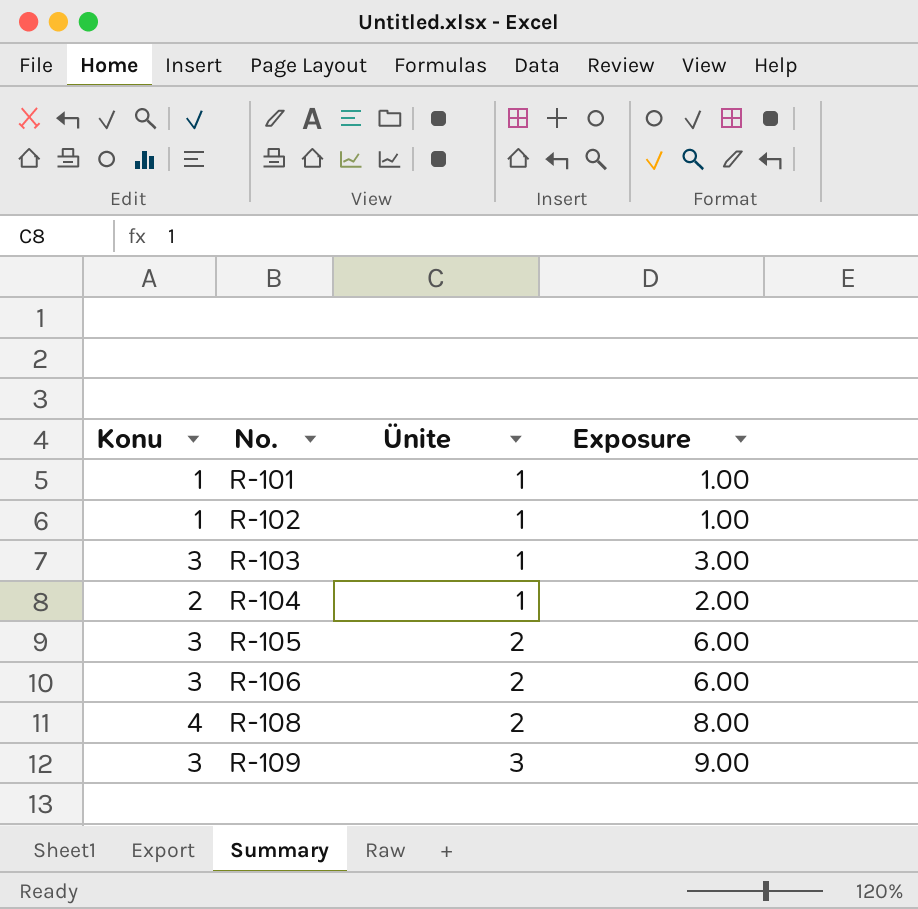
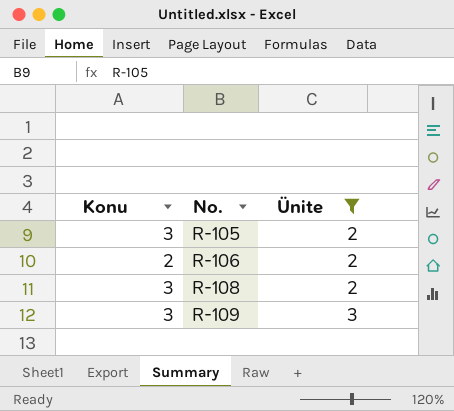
filter: none -> Ünite != 1
column Exposure | formula: [Konu] * [Ünite] -> none
R-106 | Konu: 3 -> 2
R-108 | Konu: 4 -> 3

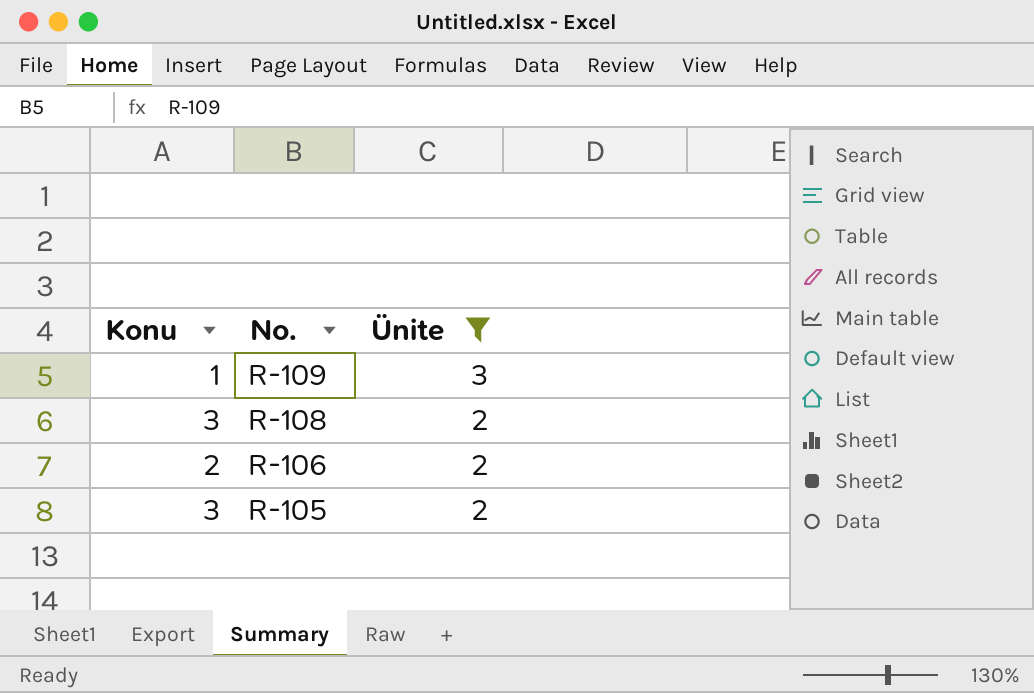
row order: No. ascending -> No. descending
R-109 | Konu: 3 -> 1

